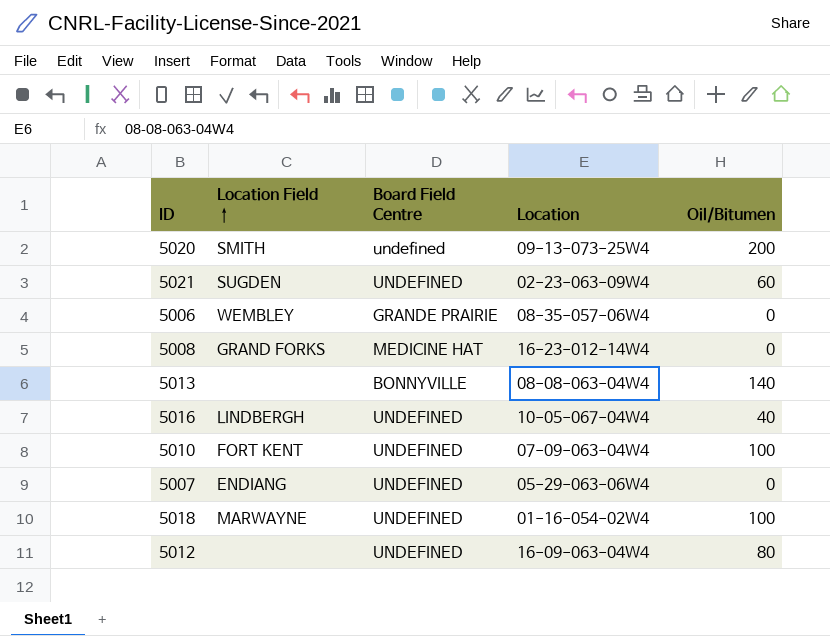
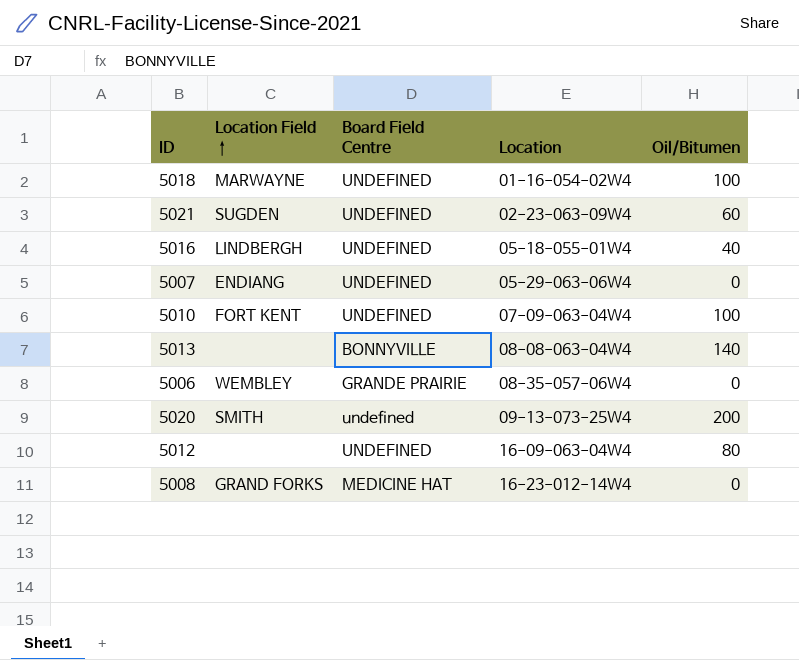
row order: none -> Location ascending
5016 | Location: 10-05-067-04W4 -> 05-18-055-01W4

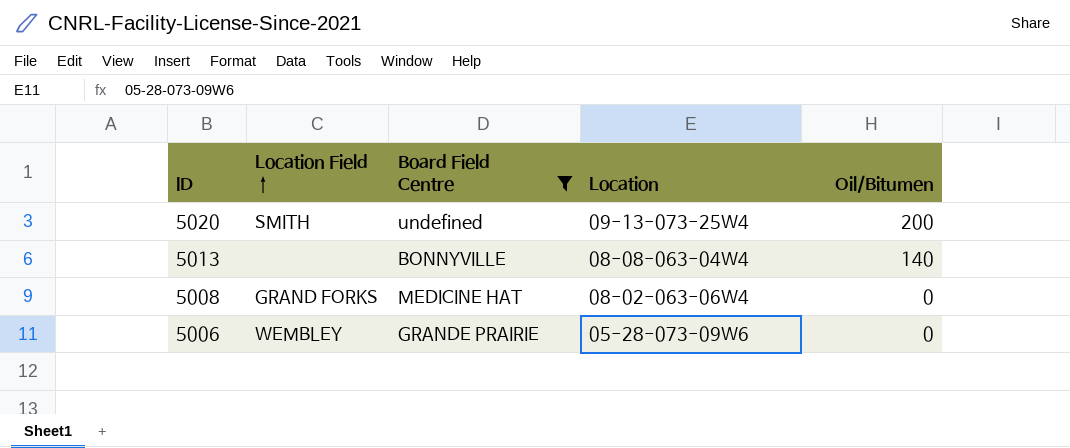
filter: none -> Board Field Centre != UNDEFINED
row order: Location ascending -> ID descending
5008 | Location: 16-23-012-14W4 -> 08-02-063-06W4
5006 | Location: 08-35-057-06W4 -> 05-28-073-09W6

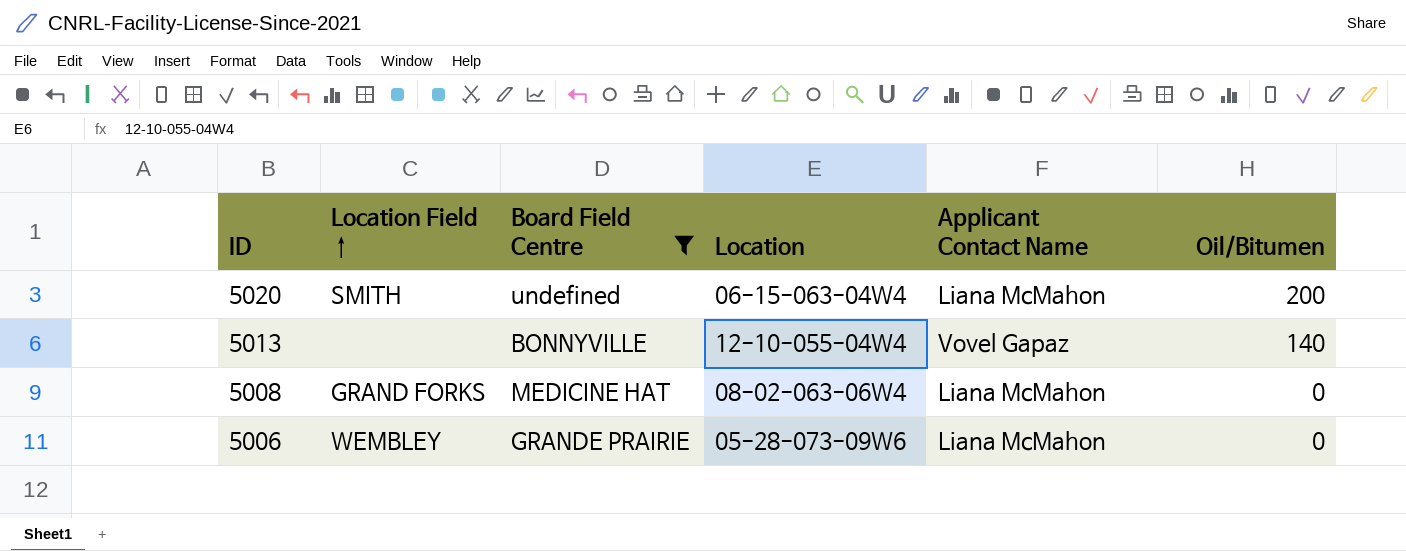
column Applicant Contact Name | position: none -> 5
5020 | Location: 09-13-073-25W4 -> 06-15-063-04W4
5013 | Location: 08-08-063-04W4 -> 12-10-055-04W4

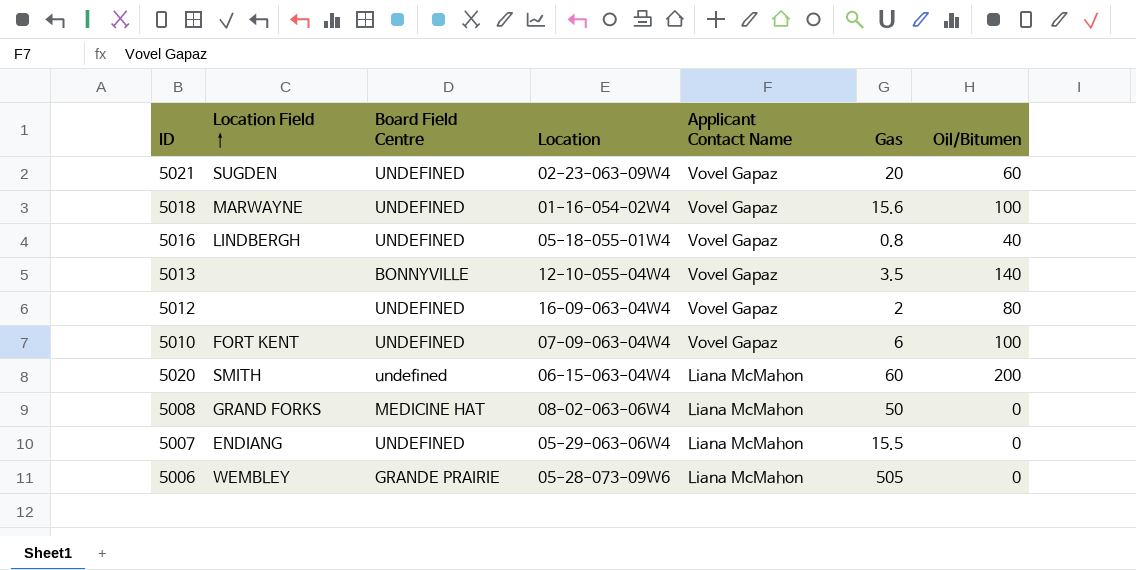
filter: Board Field Centre != UNDEFINED -> none
row order: ID descending -> Applicant Contact Name descending
column Gas | position: none -> 6

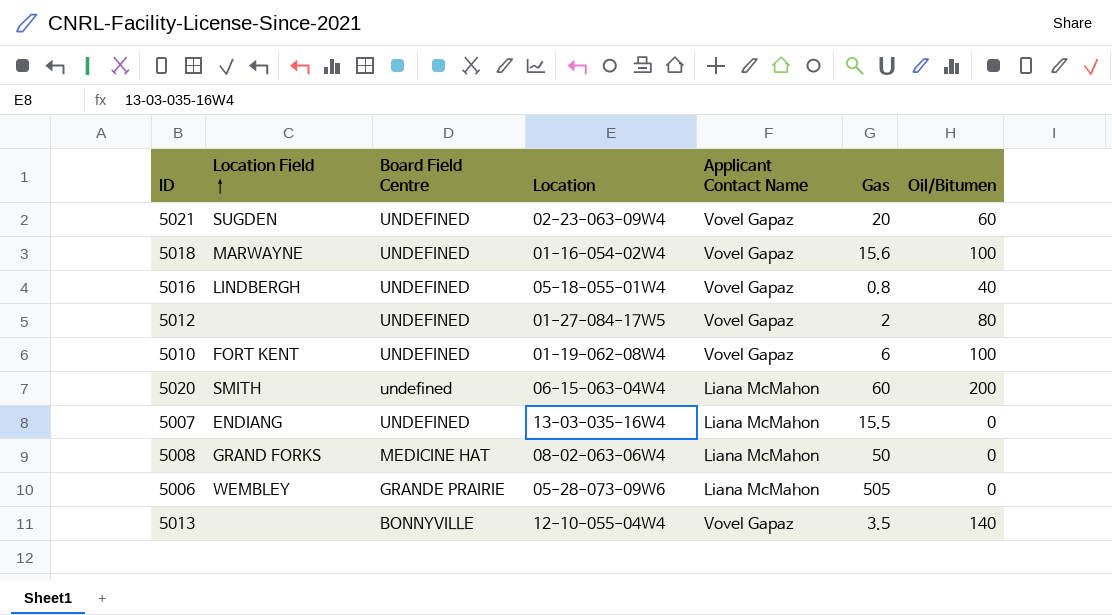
row order: Applicant Contact Name descending -> Board Field Centre descending
5012 | Location: 16-09-063-04W4 -> 01-27-084-17W5
5010 | Location: 07-09-063-04W4 -> 01-19-062-08W4
5007 | Location: 05-29-063-06W4 -> 13-03-035-16W4

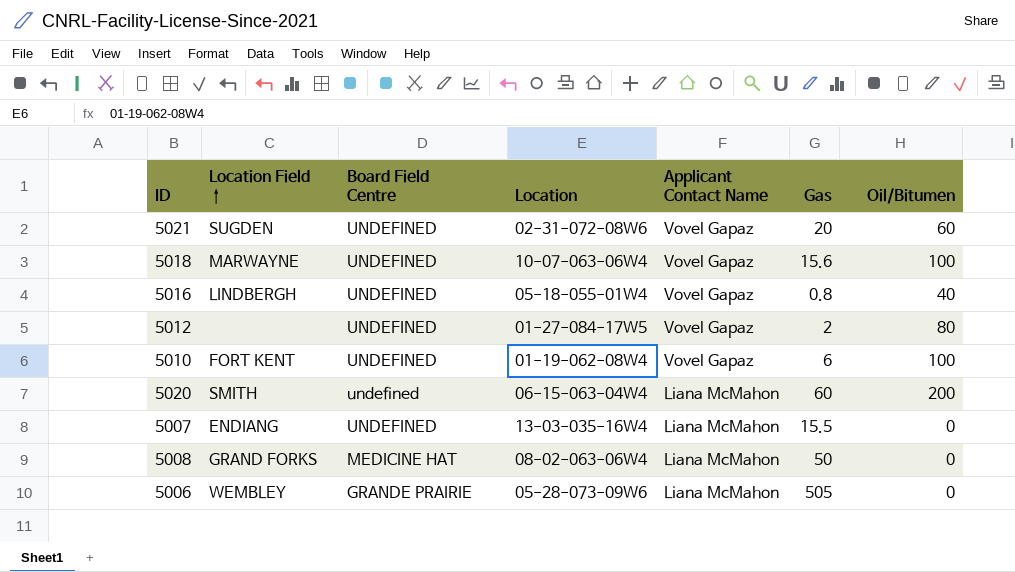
row 5013: none | BONNYVILLE | 12-10-055-04W4 | Vovel Gapaz | 3.5 | 140 -> none
5021 | Location: 02-23-063-09W4 -> 02-31-072-08W6
5018 | Location: 01-16-054-02W4 -> 10-07-063-06W4

